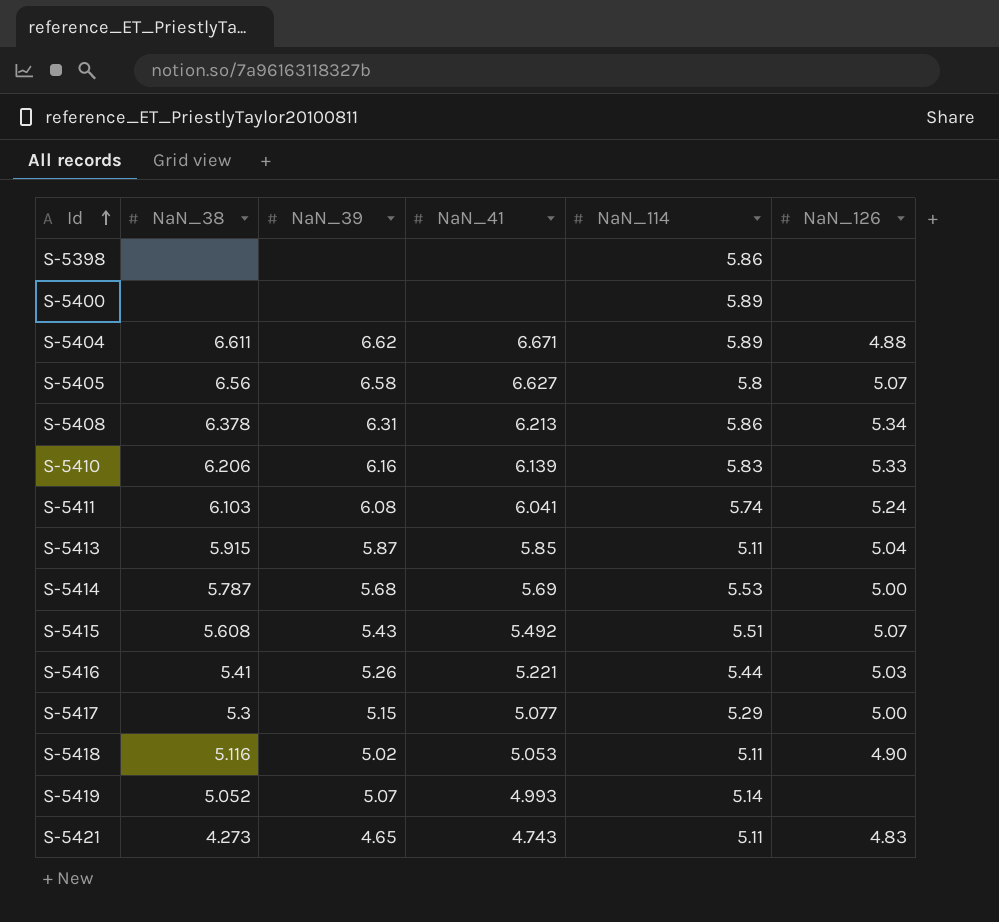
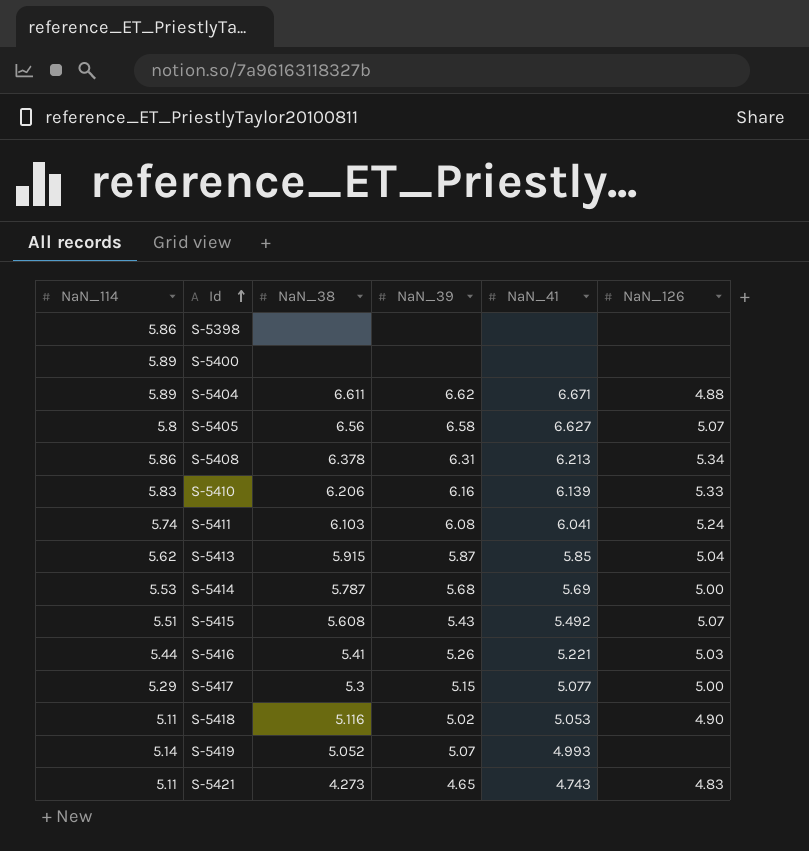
column NaN_114 | position: 5 -> 1
S-5413 | NaN_114: 5.11 -> 5.62

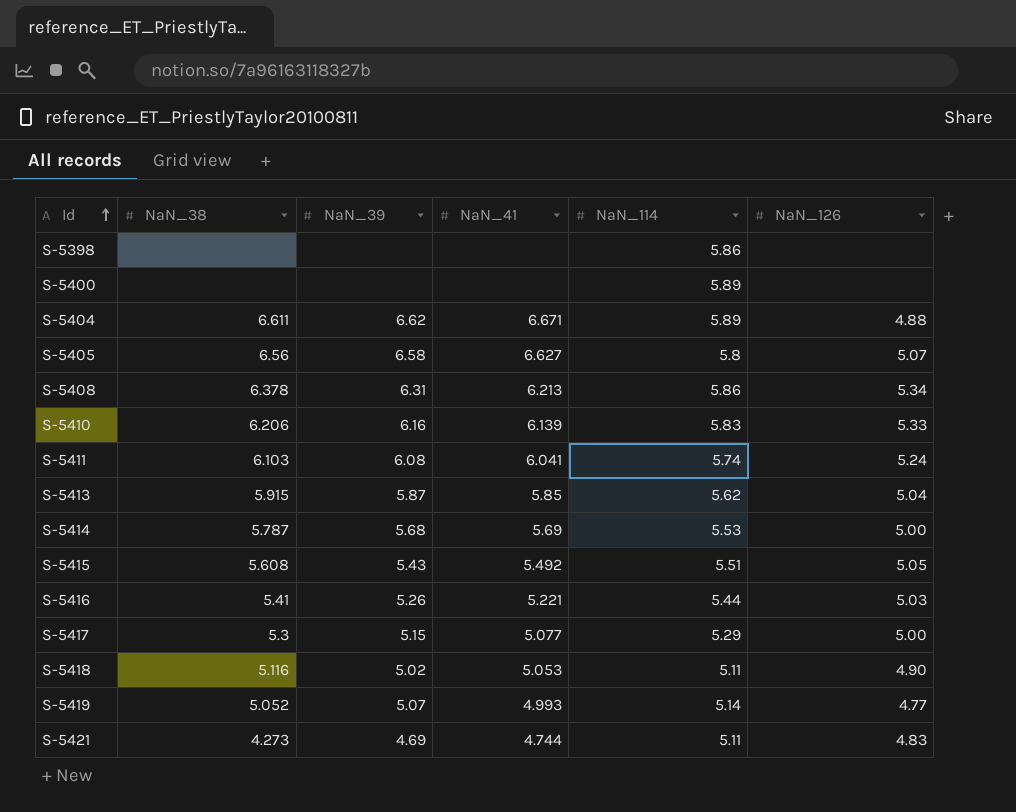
column NaN_114 | position: 1 -> 5
S-5415 | NaN_126: 5.07 -> 5.05
S-5419 | NaN_126: none -> 4.77
S-5421 | NaN_39: 4.65 -> 4.69
S-5421 | NaN_41: 4.743 -> 4.744

